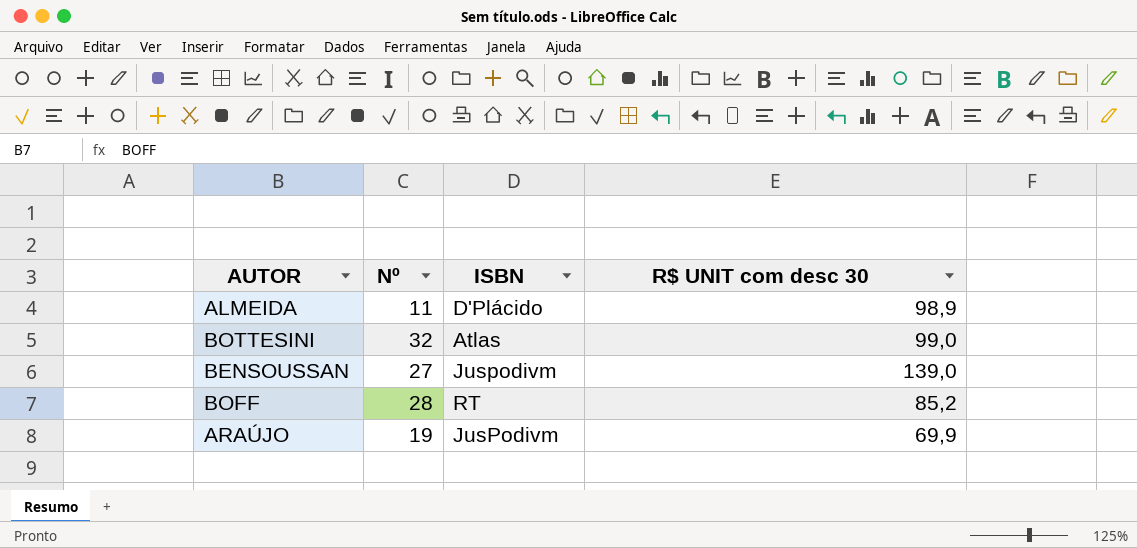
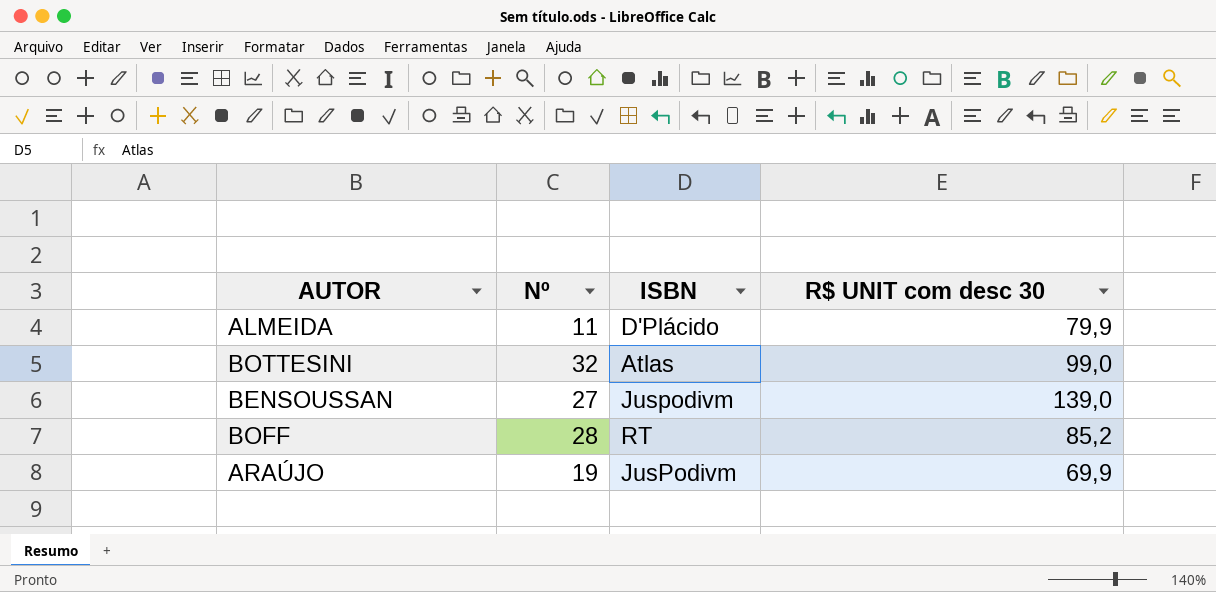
ALMEIDA | R$ UNIT com desc 30: 98,9 -> 79,9

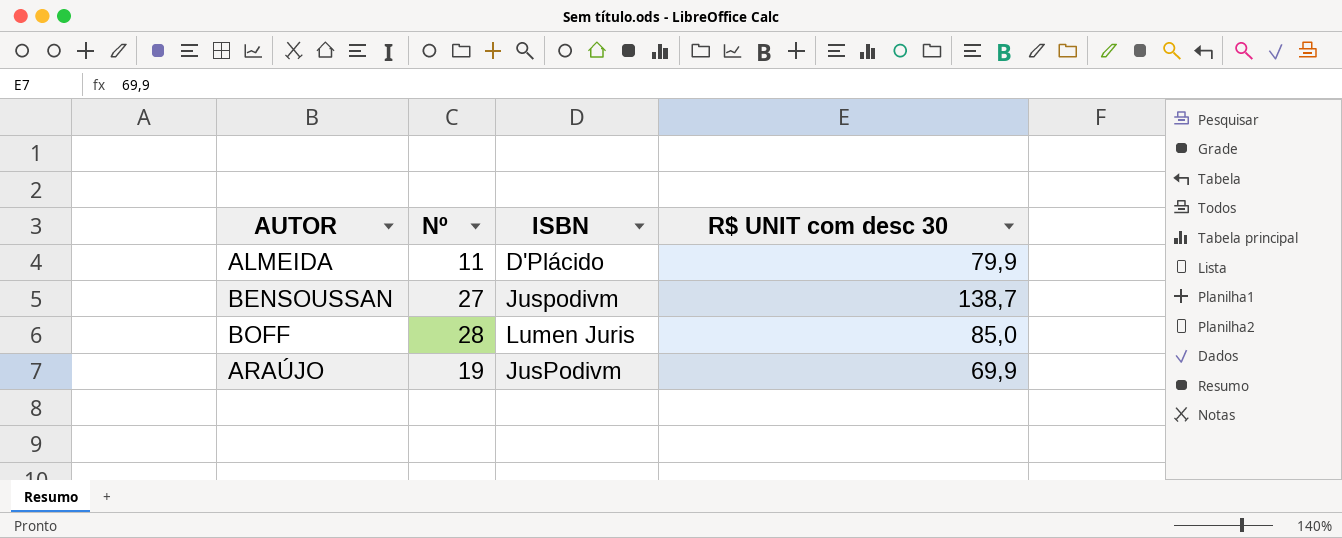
row BOTTESINI: 32 | Atlas | 99,0 -> none
BENSOUSSAN | R$ UNIT com desc 30: 139,0 -> 138,7
BOFF | ISBN: RT -> Lumen Juris
BOFF | R$ UNIT com desc 30: 85,2 -> 85,0

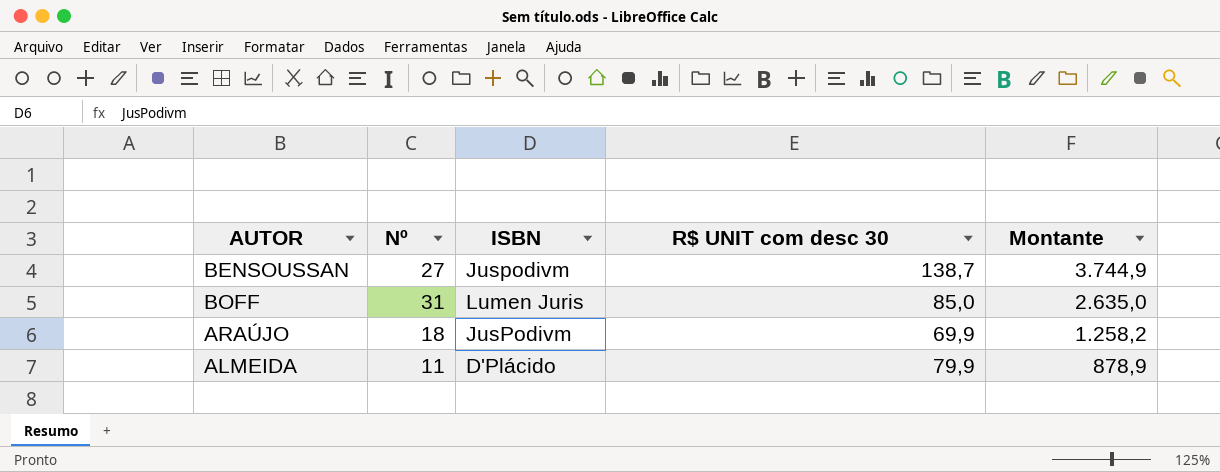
row order: none -> Montante descending
column Montante | formula: none -> [Nº] * [R$ UNIT com desc 30]
BOFF | Nº: 28 -> 31
ARAÚJO | Nº: 19 -> 18

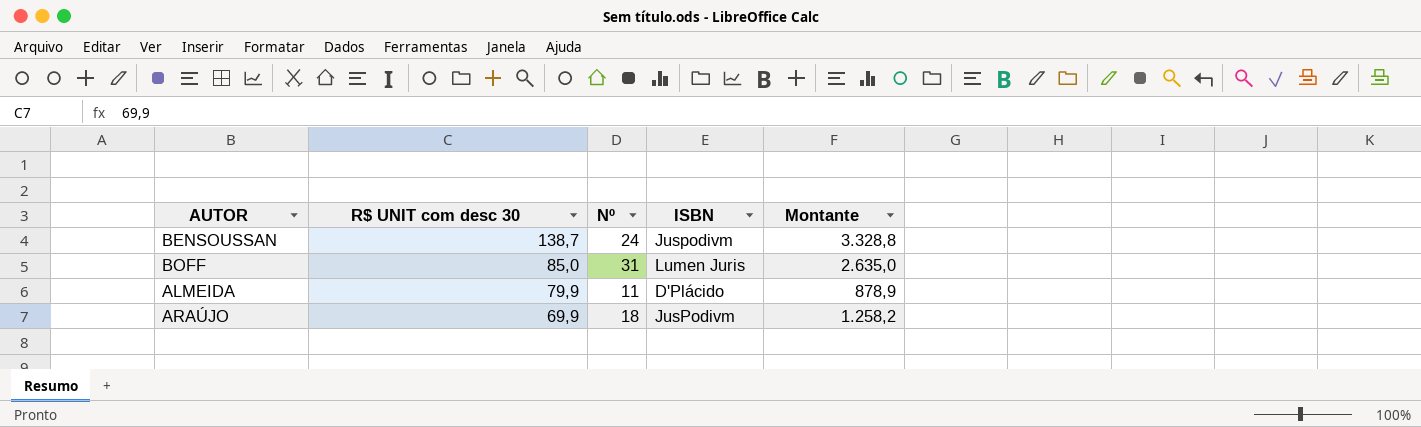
row order: Montante descending -> R$ UNIT com desc 30 descending
column R$ UNIT com desc 30 | position: 4 -> 2
BENSOUSSAN | Nº: 27 -> 24
BENSOUSSAN | Montante: 3.744,9 -> 3.328,8

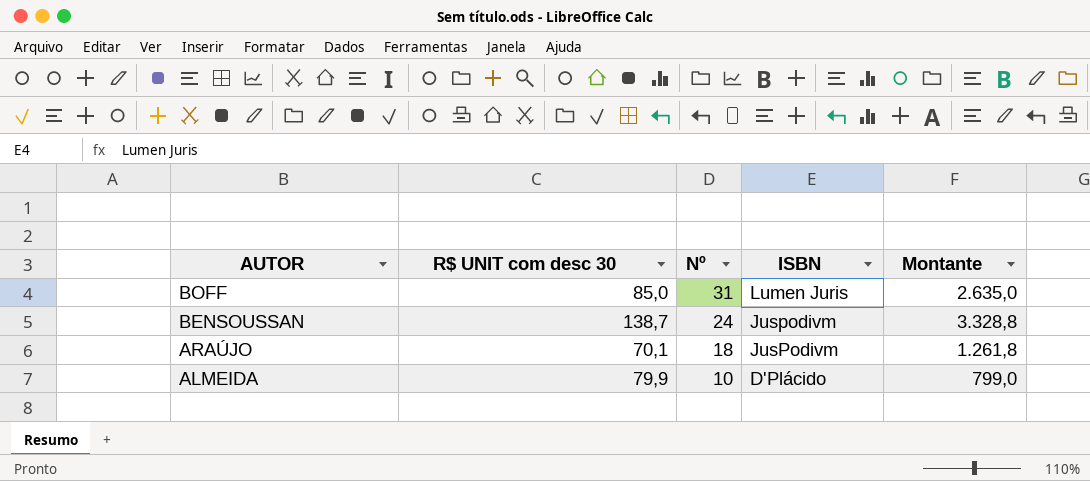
row order: R$ UNIT com desc 30 descending -> AUTOR descending
ARAÚJO | R$ UNIT com desc 30: 69,9 -> 70,1
ARAÚJO | Montante: 1.258,2 -> 1.261,8
ALMEIDA | Nº: 11 -> 10
ALMEIDA | Montante: 878,9 -> 799,0

